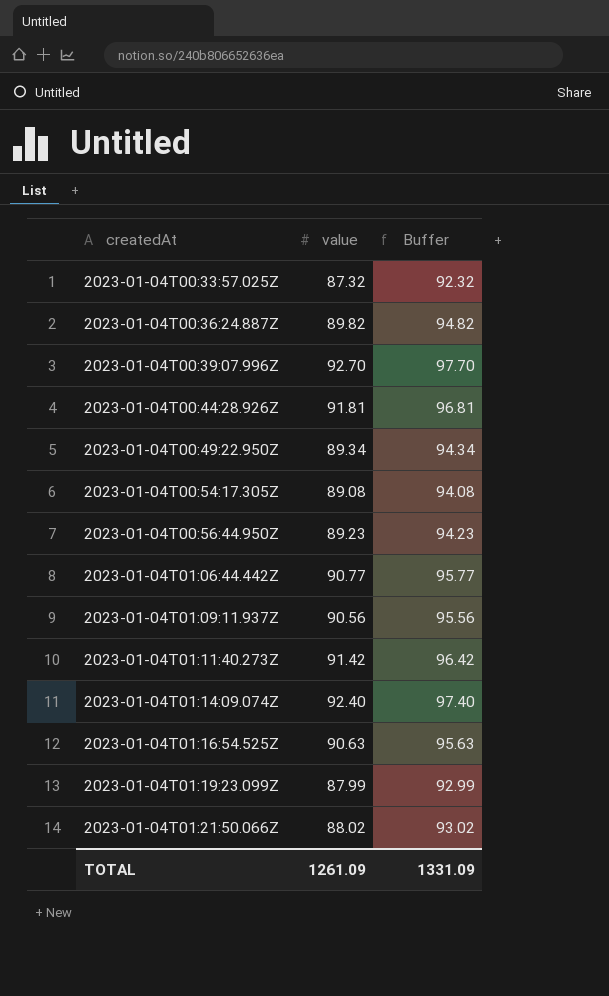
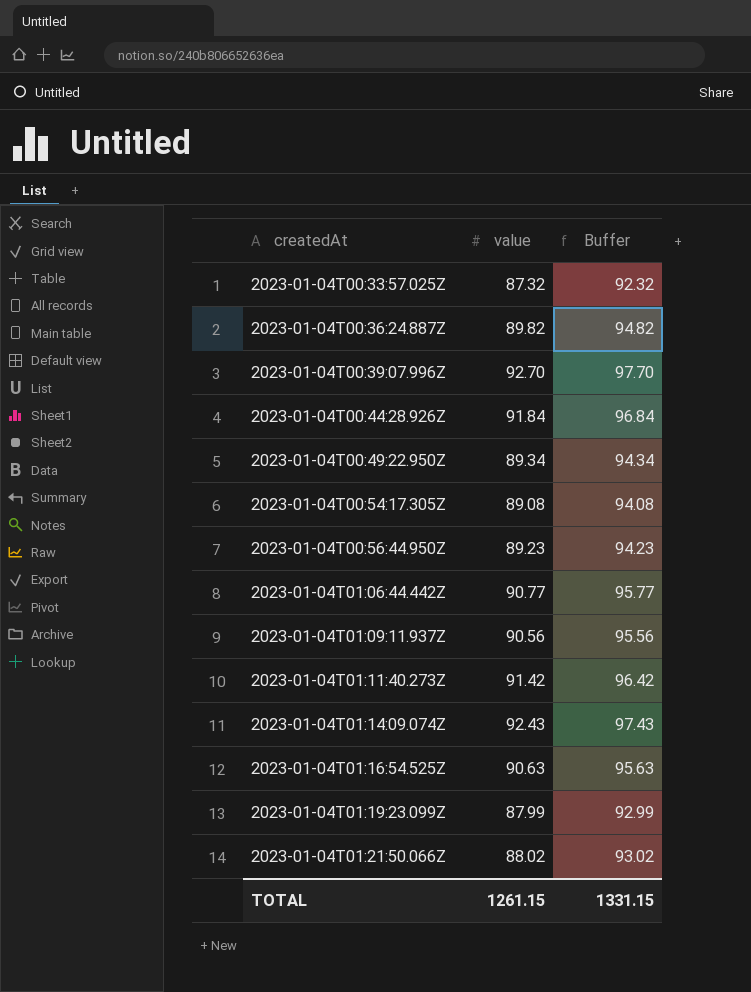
2023-01-04T00:44:28.926Z | value: 91.81 -> 91.84
2023-01-04T00:44:28.926Z | Buffer: 96.81 -> 96.84
2023-01-04T01:14:09.074Z | value: 92.40 -> 92.43
2023-01-04T01:14:09.074Z | Buffer: 97.40 -> 97.43
TOTAL | value: 1261.09 -> 1261.15
TOTAL | Buffer: 1331.09 -> 1331.15

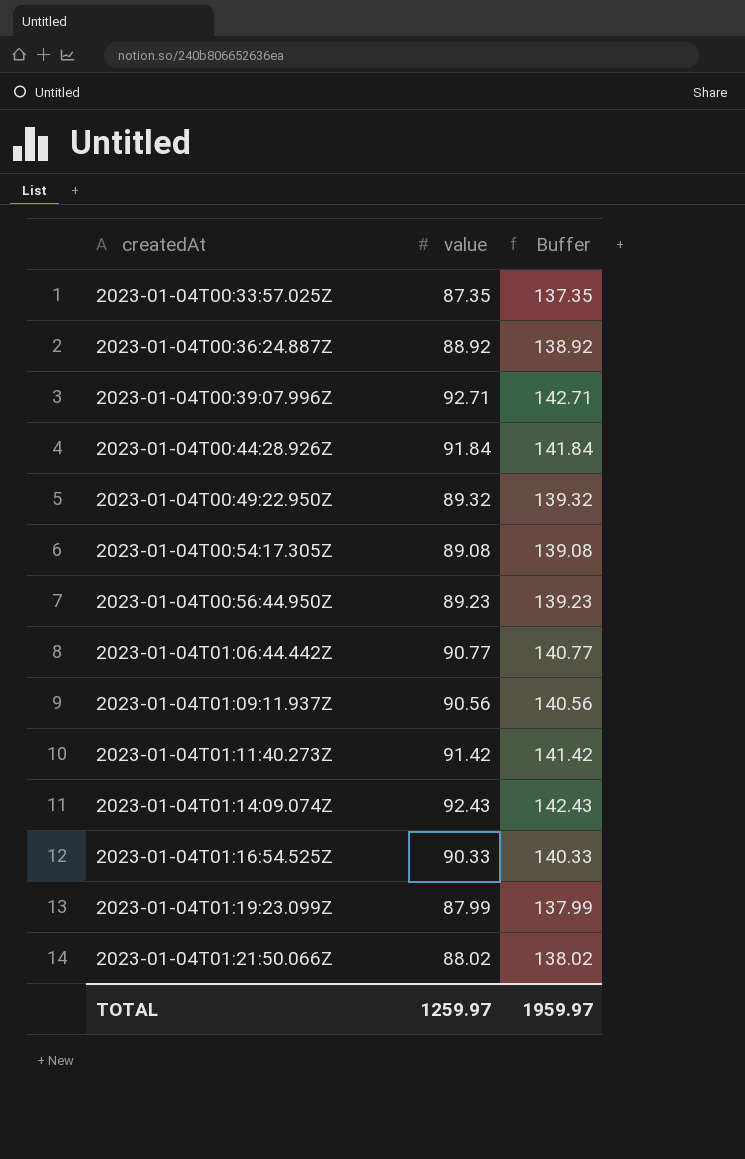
column Buffer | formula: [value] + 5 -> [value] + 50
2023-01-04T00:33:57.025Z | value: 87.32 -> 87.35
2023-01-04T00:36:24.887Z | value: 89.82 -> 88.92
2023-01-04T00:39:07.996Z | value: 92.70 -> 92.71
2023-01-04T00:49:22.950Z | value: 89.34 -> 89.32
2023-01-04T01:16:54.525Z | value: 90.63 -> 90.33
TOTAL | value: 1261.15 -> 1259.97
TOTAL | Buffer: 1331.15 -> 1959.97

